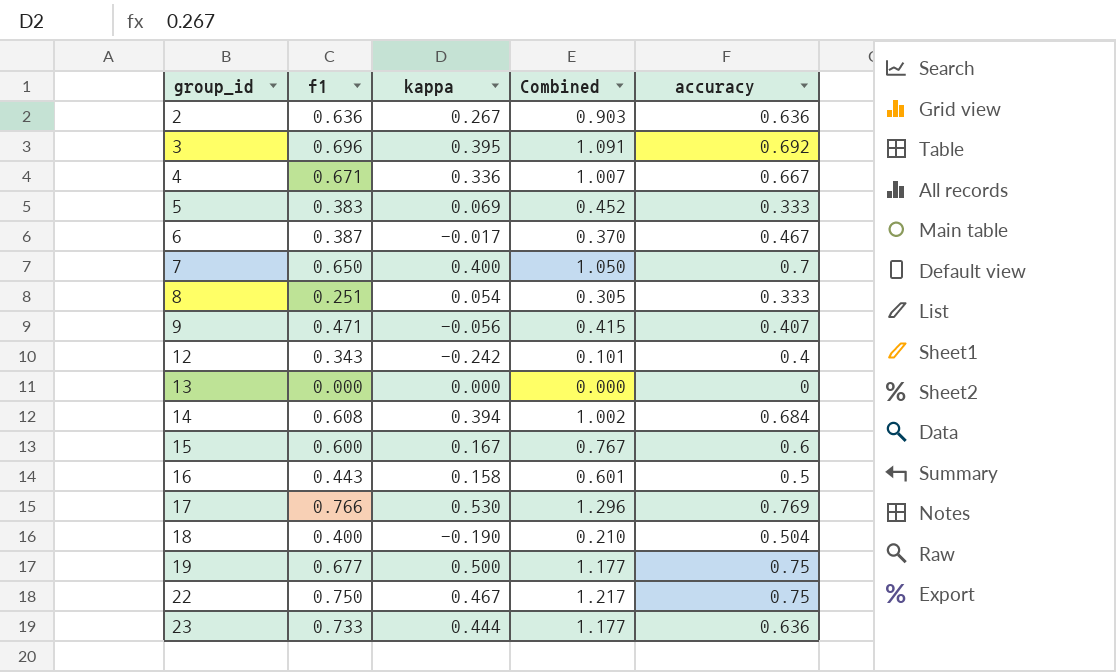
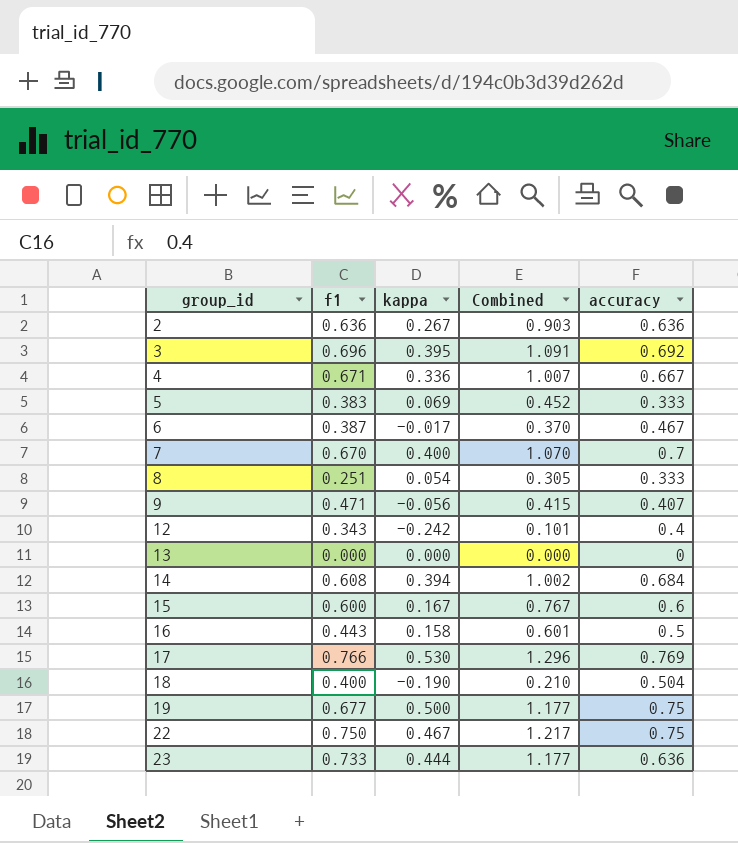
7 | f1: 0.650 -> 0.670
7 | Combined: 1.050 -> 1.070

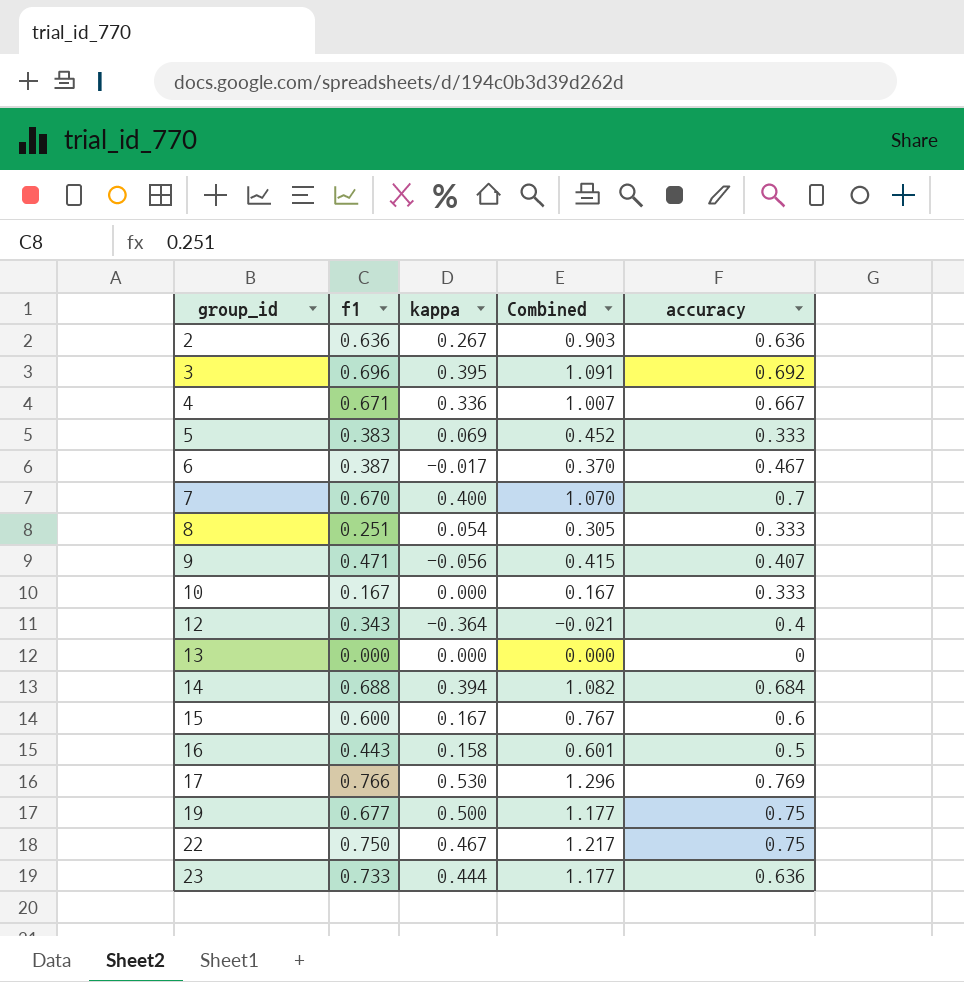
row 18: 0.400 | -0.190 | 0.210 | 0.504 -> none
row 10: none -> 0.167 | 0.000 | 0.167 | 0.333
12 | kappa: -0.242 -> -0.364
12 | Combined: 0.101 -> -0.021
14 | f1: 0.608 -> 0.688
14 | Combined: 1.002 -> 1.082

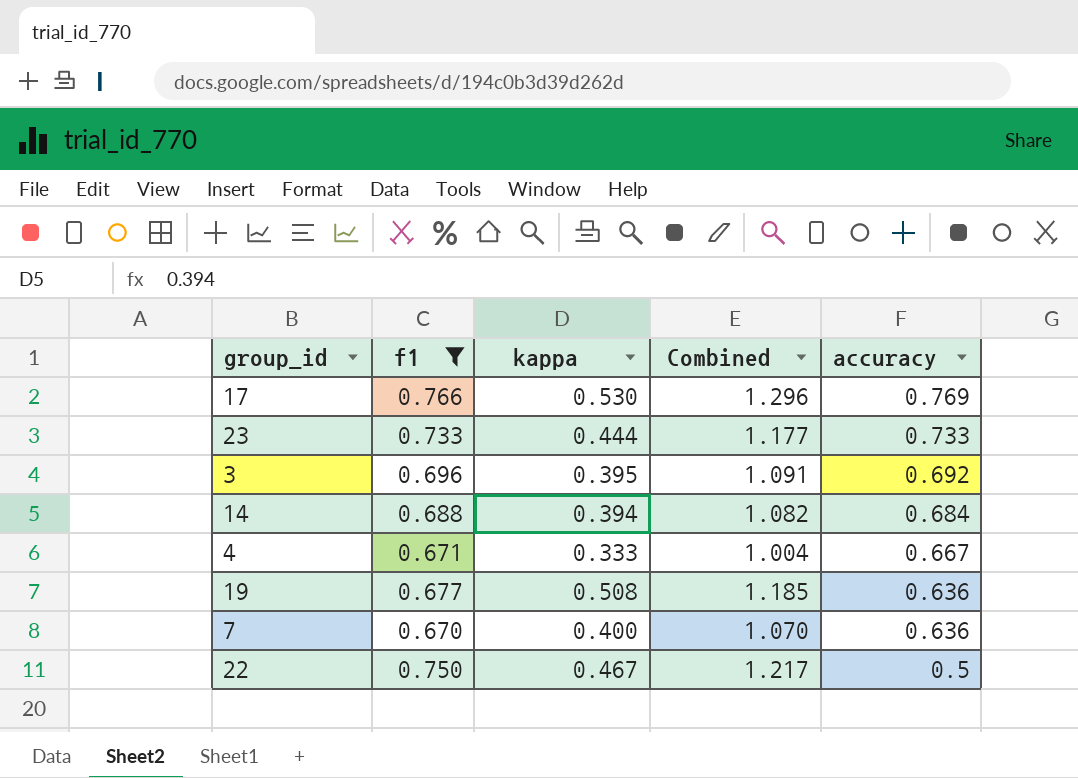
filter: none -> f1 >= 0.670
row order: group_id ascending -> accuracy descending
23 | accuracy: 0.636 -> 0.733
4 | kappa: 0.336 -> 0.333
4 | Combined: 1.007 -> 1.004
19 | kappa: 0.500 -> 0.508
19 | Combined: 1.177 -> 1.185
19 | accuracy: 0.75 -> 0.636
7 | accuracy: 0.7 -> 0.636
22 | accuracy: 0.75 -> 0.5

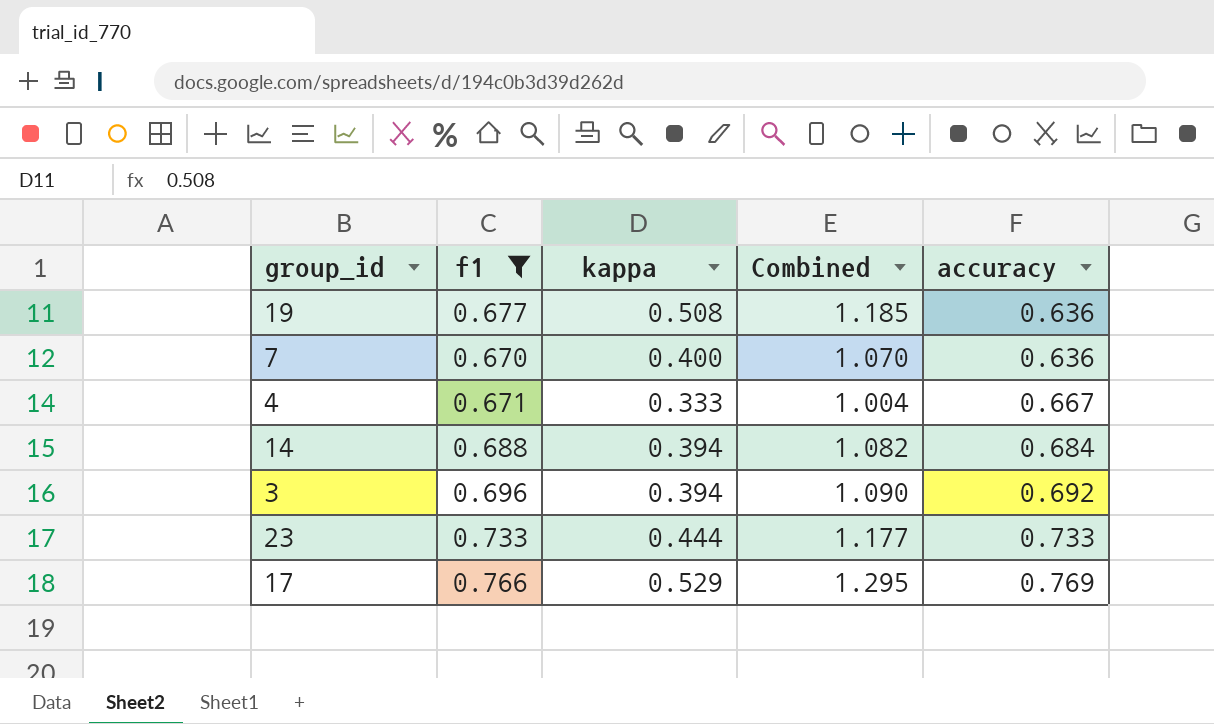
row order: accuracy descending -> accuracy ascending
row 22: 0.750 | 0.467 | 1.217 | 0.5 -> none
3 | kappa: 0.395 -> 0.394
3 | Combined: 1.091 -> 1.090
17 | kappa: 0.530 -> 0.529
17 | Combined: 1.296 -> 1.295

